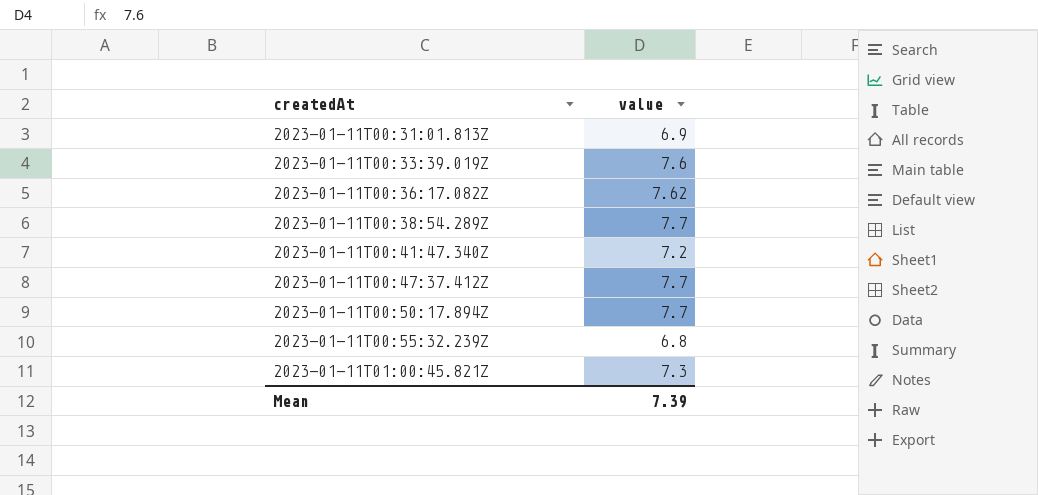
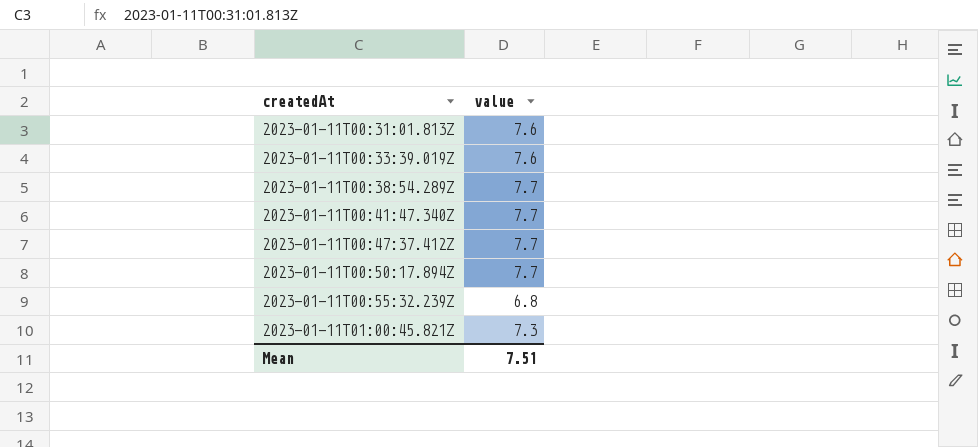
row 2023-01-11T00:36:17.082Z: 7.62 -> none
2023-01-11T00:31:01.813Z | value: 6.9 -> 7.6
2023-01-11T00:41:47.340Z | value: 7.2 -> 7.7
Mean | value: 7.39 -> 7.51

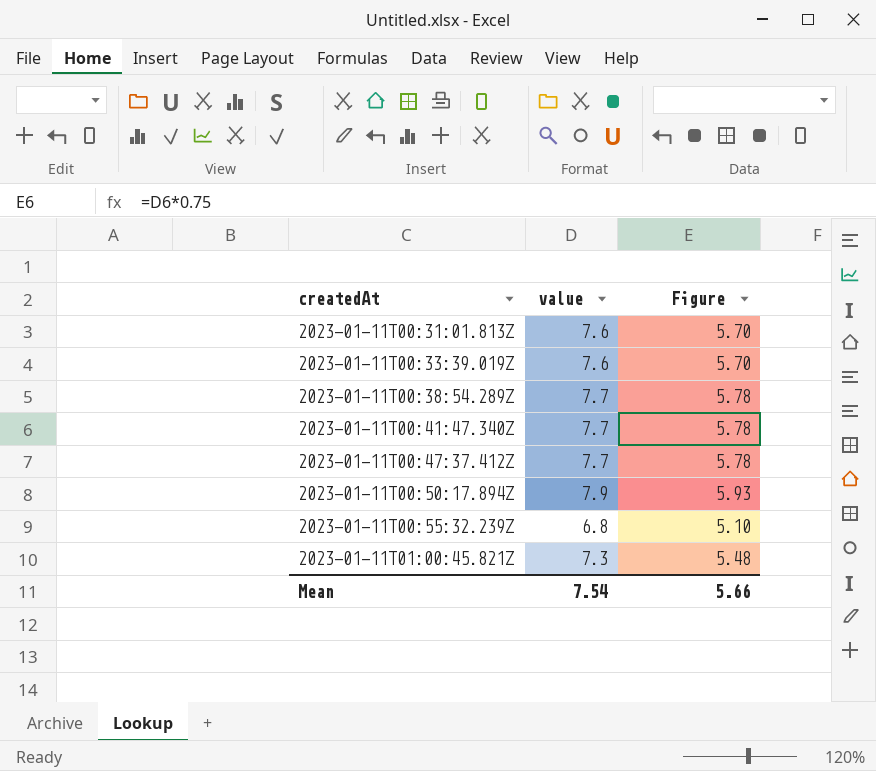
column Figure | formula: none -> [value] * 0.75
2023-01-11T00:50:17.894Z | value: 7.7 -> 7.9
Mean | value: 7.51 -> 7.54

